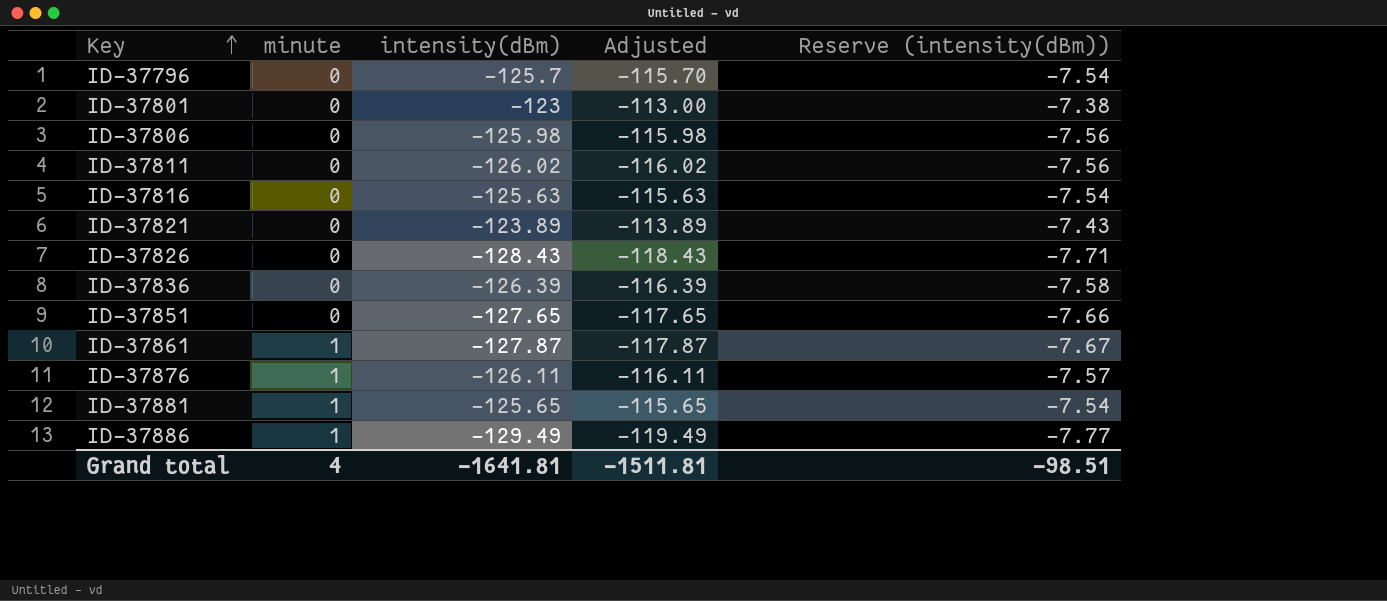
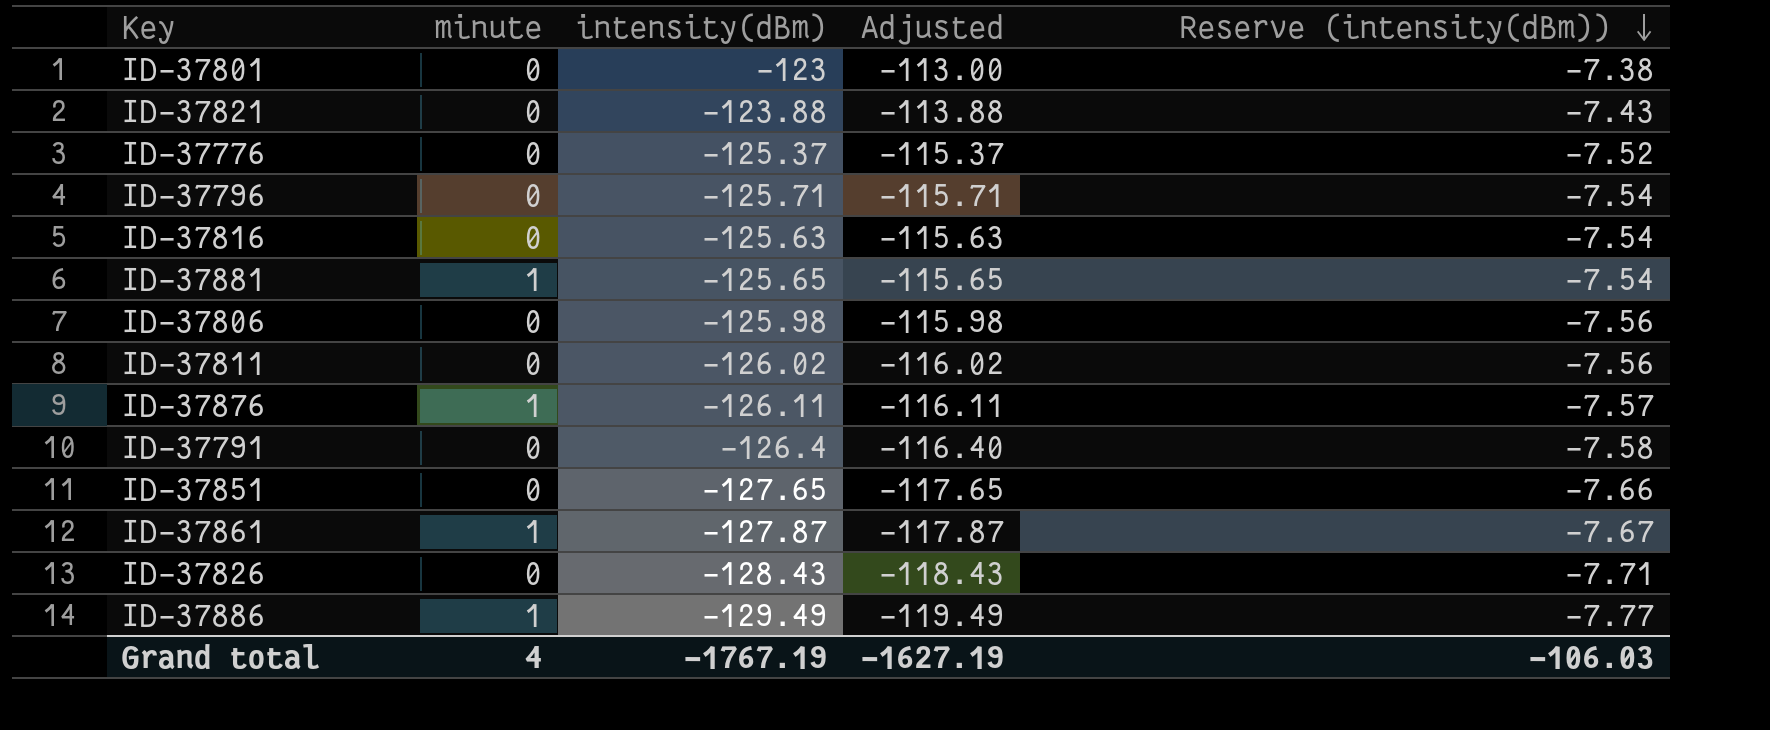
row order: Key ascending -> Reserve (intensity(dBm)) descending
row ID-37836: 0 | -126.39 | -116.39 | -7.58 -> none
ID-37821 | intensity(dBm): -123.89 -> -123.88
ID-37821 | Adjusted: -113.89 -> -113.88
row ID-37776: none -> 0 | -125.37 | -115.37 | -7.52
ID-37796 | intensity(dBm): -125.7 -> -125.71
ID-37796 | Adjusted: -115.70 -> -115.71
row ID-37791: none -> 0 | -126.4 | -116.40 | -7.58
Grand total | intensity(dBm): -1641.81 -> -1767.19
Grand total | Adjusted: -1511.81 -> -1627.19
Grand total | Reserve (intensity(dBm)): -98.51 -> -106.03

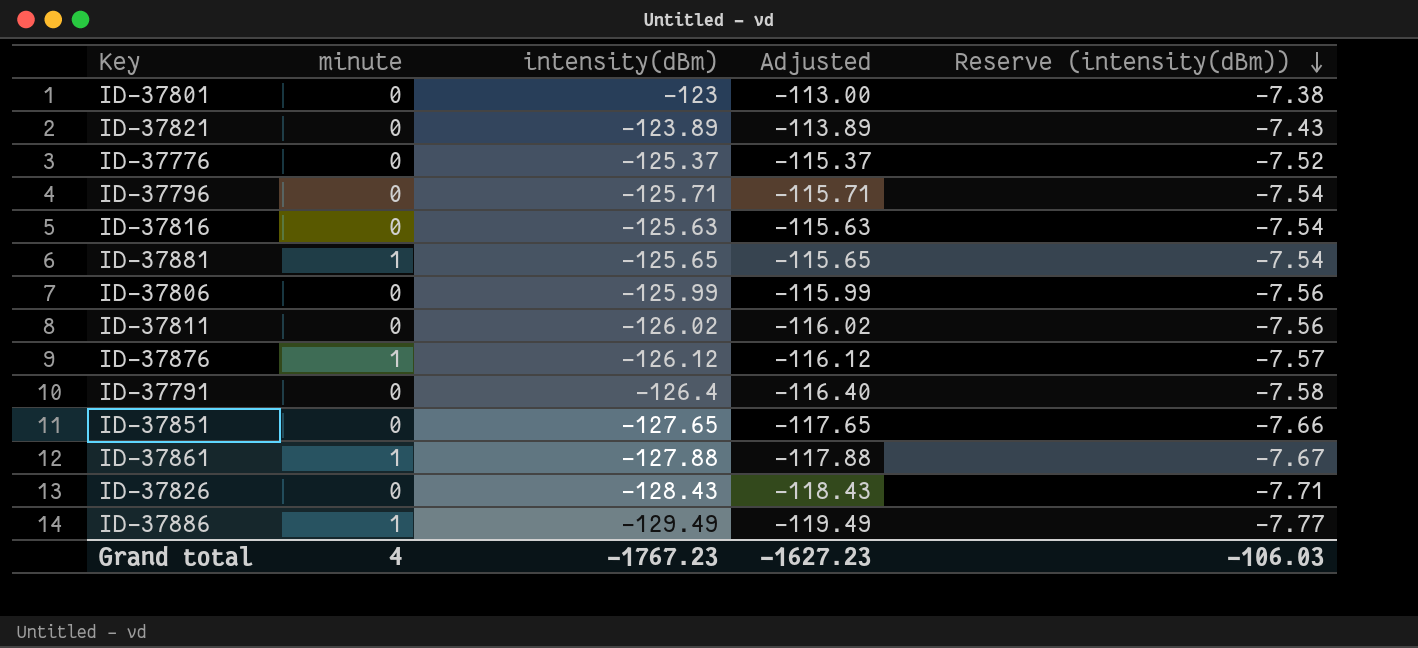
ID-37821 | intensity(dBm): -123.88 -> -123.89
ID-37821 | Adjusted: -113.88 -> -113.89
ID-37806 | intensity(dBm): -125.98 -> -125.99
ID-37806 | Adjusted: -115.98 -> -115.99
ID-37876 | intensity(dBm): -126.11 -> -126.12
ID-37876 | Adjusted: -116.11 -> -116.12
ID-37861 | intensity(dBm): -127.87 -> -127.88
ID-37861 | Adjusted: -117.87 -> -117.88
Grand total | intensity(dBm): -1767.19 -> -1767.23
Grand total | Adjusted: -1627.19 -> -1627.23

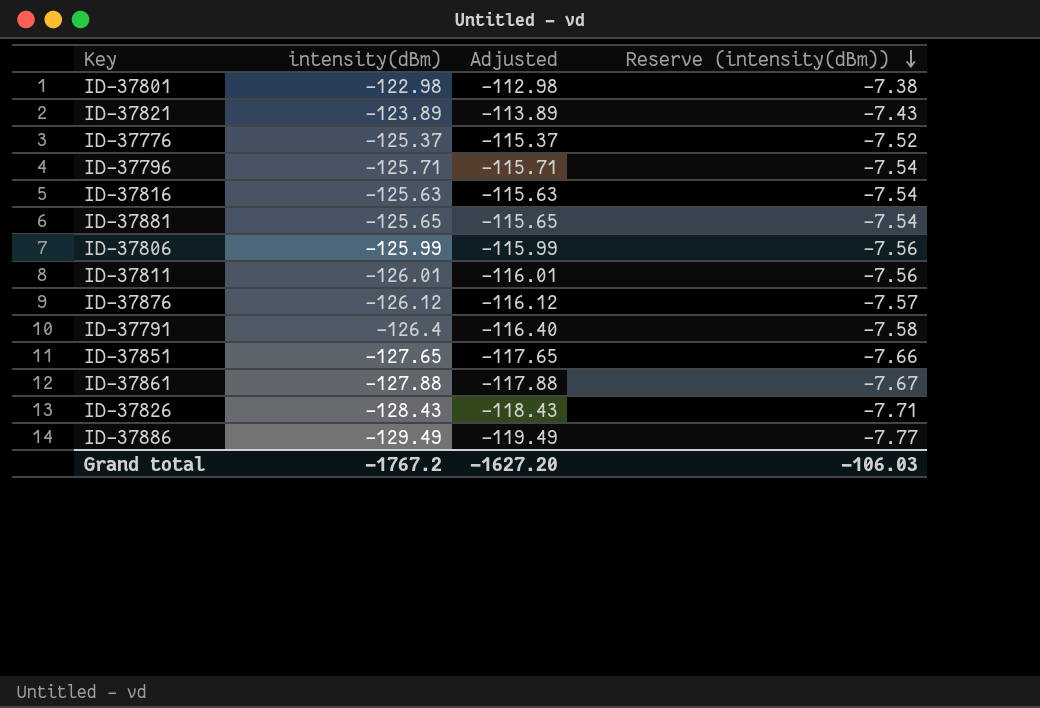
column minute | position: 2 -> none
ID-37801 | intensity(dBm): -123 -> -122.98
ID-37801 | Adjusted: -113.00 -> -112.98
ID-37811 | intensity(dBm): -126.02 -> -126.01
ID-37811 | Adjusted: -116.02 -> -116.01
Grand total | intensity(dBm): -1767.23 -> -1767.2
Grand total | Adjusted: -1627.23 -> -1627.20

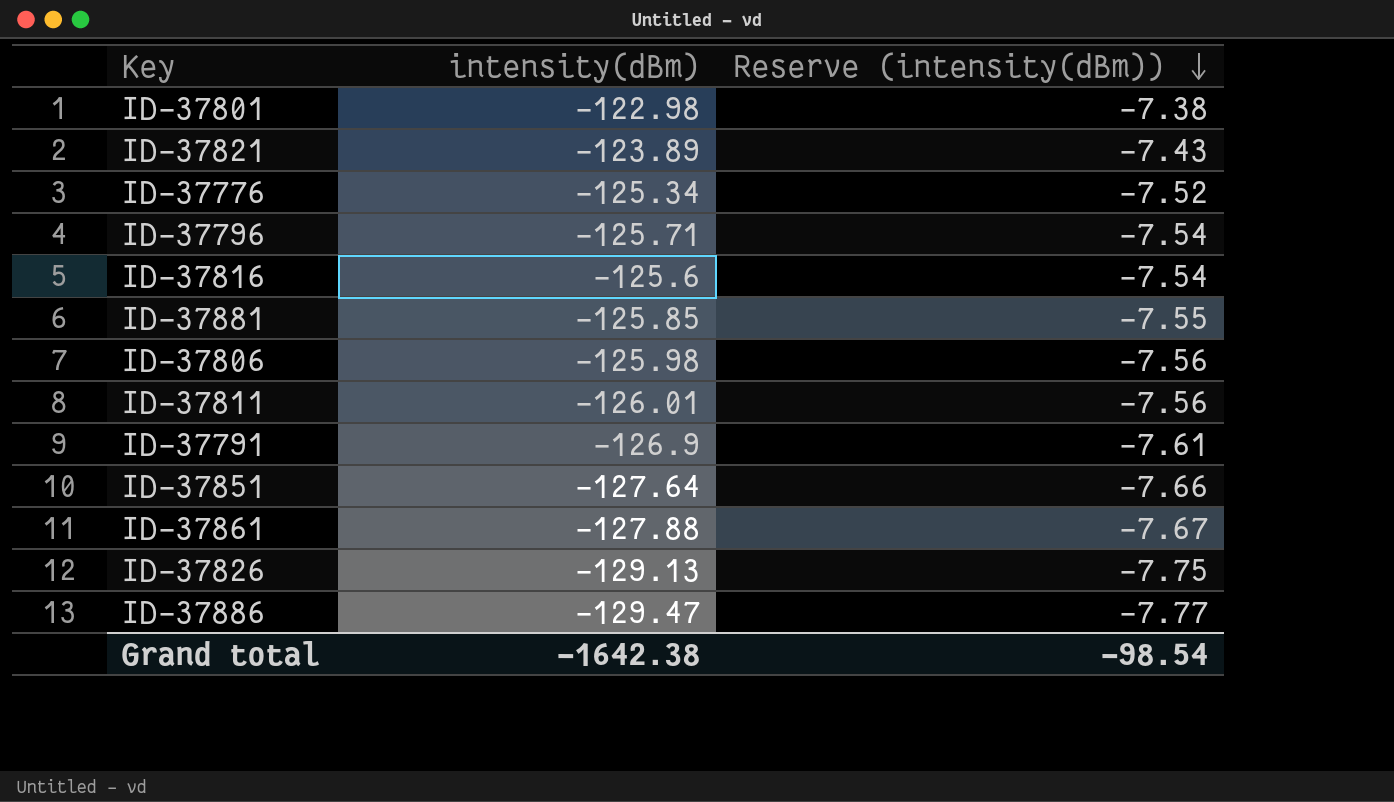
column Adjusted | formula: [intensity(dBm)] + 10 -> none
row ID-37876: -126.12 | -116.12 | -7.57 -> none
ID-37776 | intensity(dBm): -125.37 -> -125.34
ID-37816 | intensity(dBm): -125.63 -> -125.6
ID-37881 | intensity(dBm): -125.65 -> -125.85
ID-37881 | Reserve (intensity(dBm)): -7.54 -> -7.55
ID-37806 | intensity(dBm): -125.99 -> -125.98
ID-37791 | intensity(dBm): -126.4 -> -126.9
ID-37791 | Reserve (intensity(dBm)): -7.58 -> -7.61
ID-37851 | intensity(dBm): -127.65 -> -127.64
ID-37826 | intensity(dBm): -128.43 -> -129.13
ID-37826 | Reserve (intensity(dBm)): -7.71 -> -7.75
ID-37886 | intensity(dBm): -129.49 -> -129.47
Grand total | intensity(dBm): -1767.2 -> -1642.38
Grand total | Reserve (intensity(dBm)): -106.03 -> -98.54

